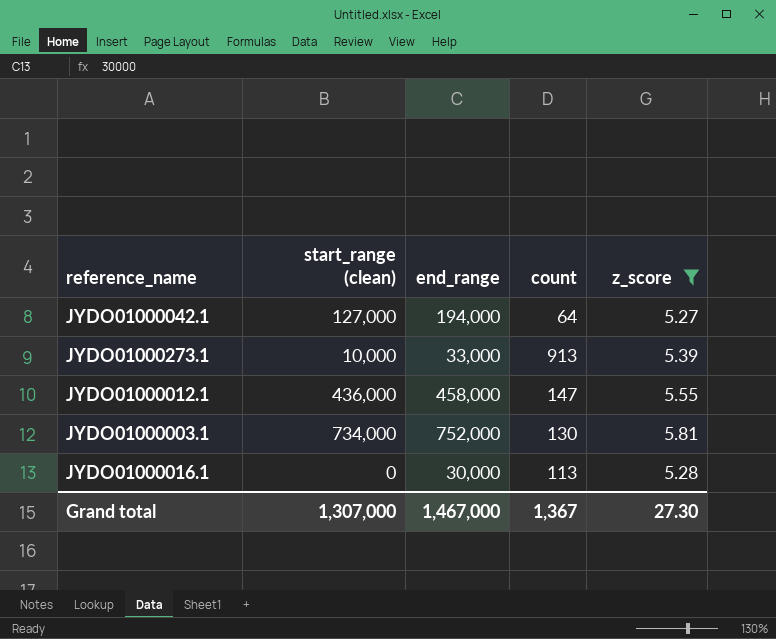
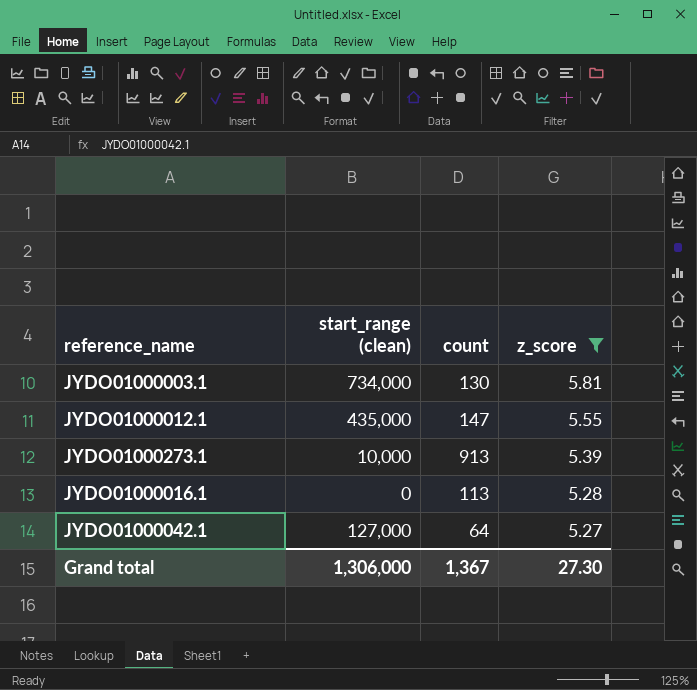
row order: none -> z_score descending
column end_range | position: 3 -> none
JYDO01000012.1 | start_range (clean): 436,000 -> 435,000
Grand total | start_range (clean): 1,307,000 -> 1,306,000

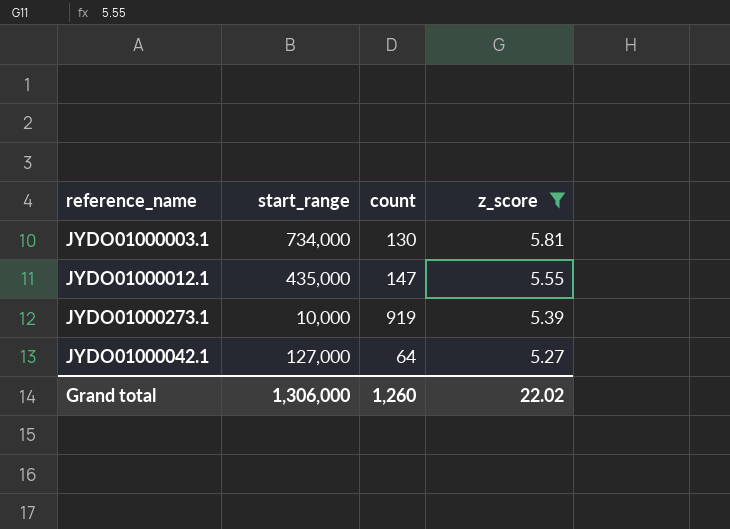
column name: start_range (clean) -> start_range
row JYDO01000016.1: 0 | 113 | 5.28 -> none
JYDO01000273.1 | count: 913 -> 919
Grand total | count: 1,367 -> 1,260
Grand total | z_score: 27.30 -> 22.02

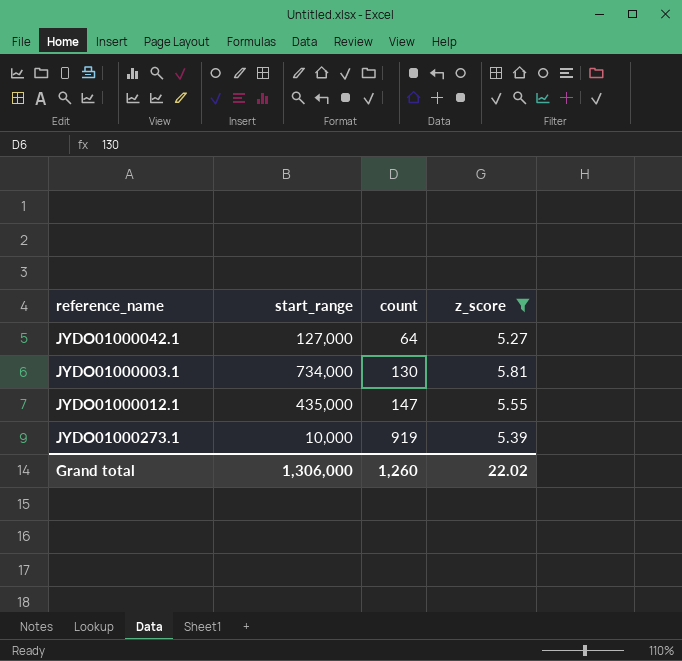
row order: z_score descending -> count ascending

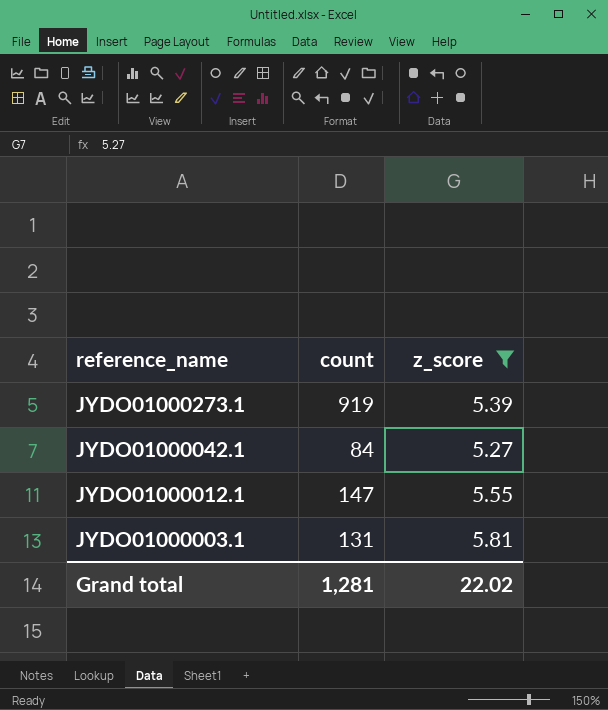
row order: count ascending -> reference_name descending
column start_range | position: 2 -> none
JYDO01000042.1 | count: 64 -> 84
JYDO01000003.1 | count: 130 -> 131
Grand total | count: 1,260 -> 1,281

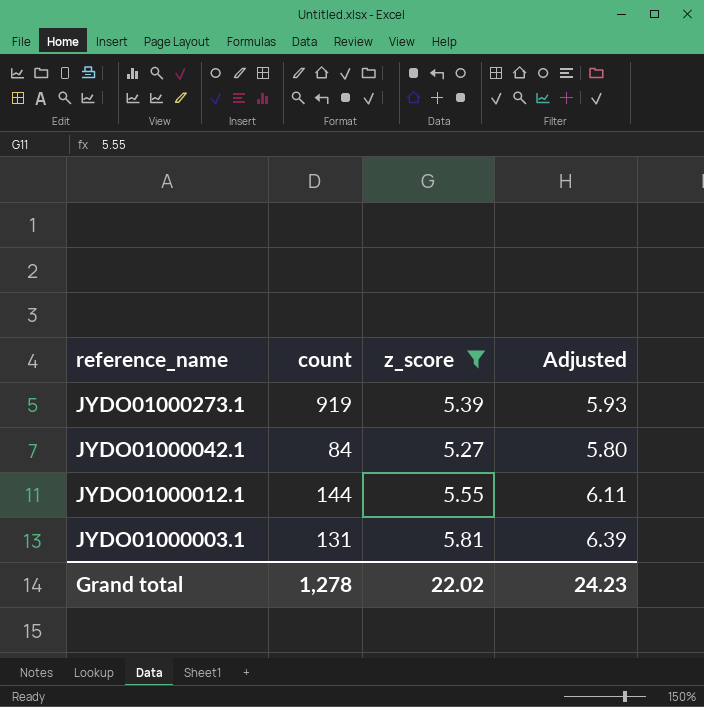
column Adjusted | formula: none -> [z_score] * 1.1
JYDO01000012.1 | count: 147 -> 144
Grand total | count: 1,281 -> 1,278

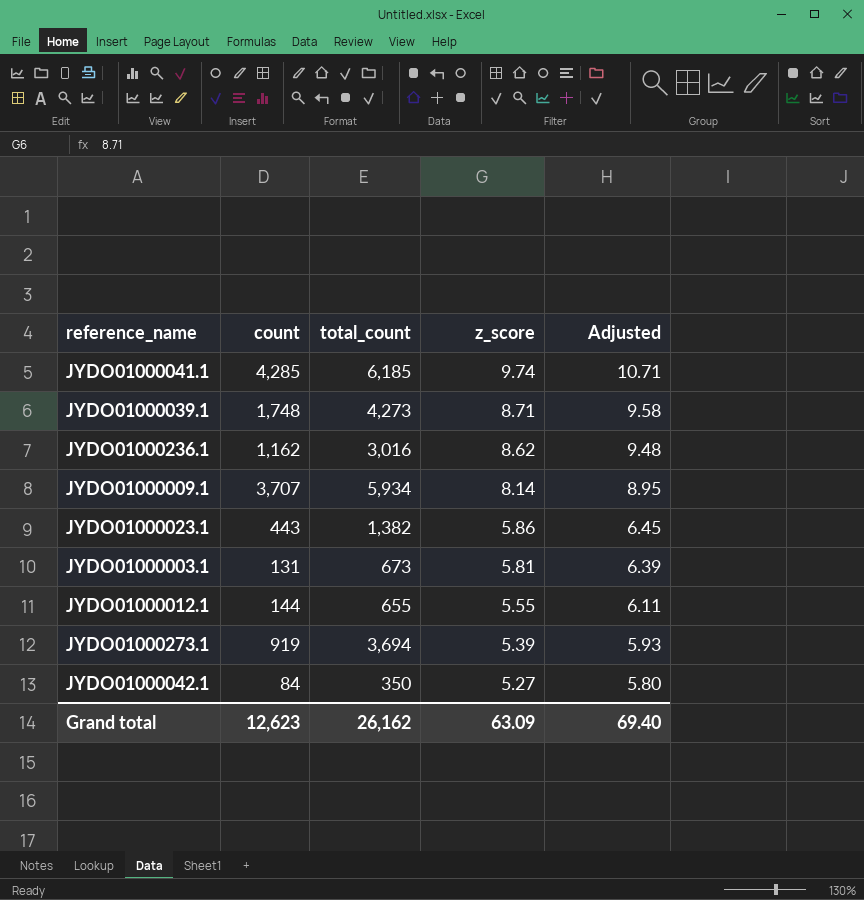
filter: z_score <= 5.81 -> none
row order: reference_name descending -> z_score descending
column total_count | position: none -> 3
Grand total | count: 1,278 -> 12,623
Grand total | z_score: 22.02 -> 63.09
Grand total | Adjusted: 24.23 -> 69.40

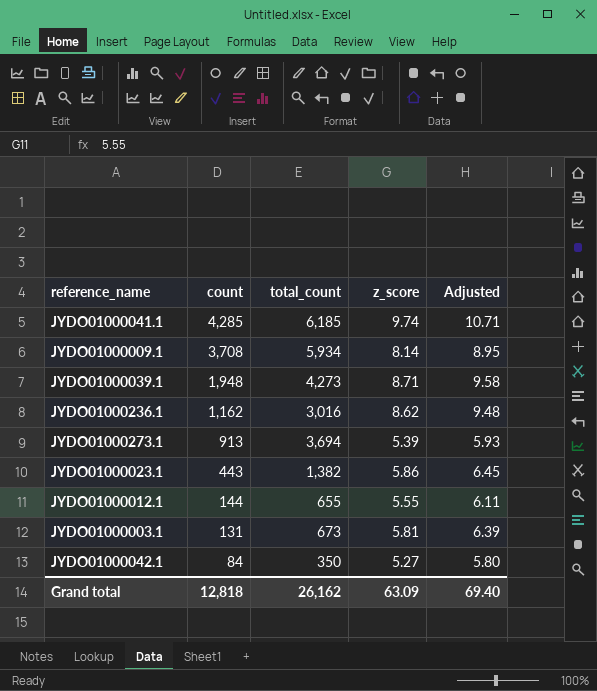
row order: z_score descending -> count descending
JYDO01000009.1 | count: 3,707 -> 3,708
JYDO01000039.1 | count: 1,748 -> 1,948
JYDO01000273.1 | count: 919 -> 913
Grand total | count: 12,623 -> 12,818

